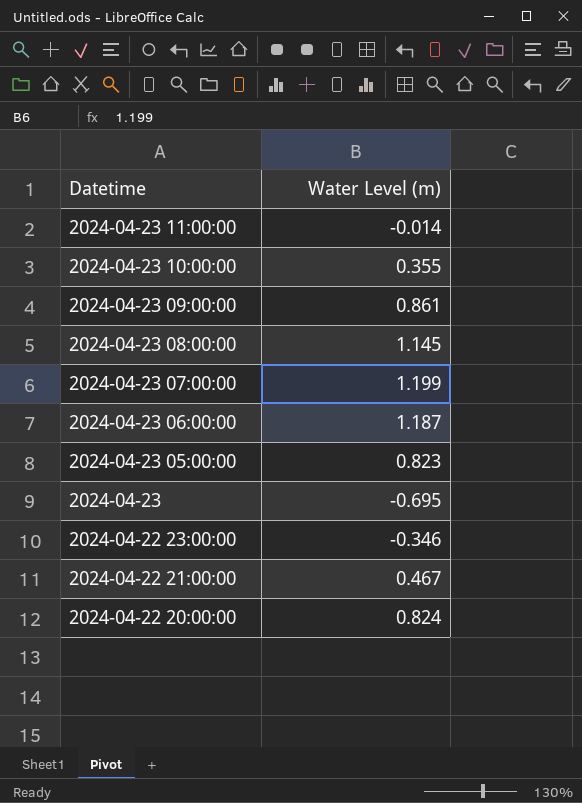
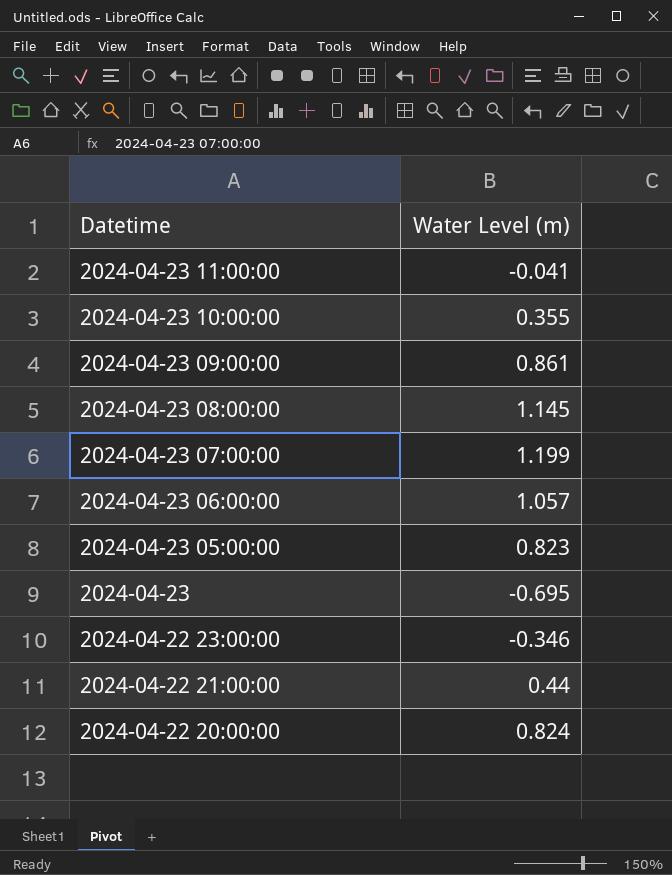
2024-04-23 11:00:00 | Water Level (m): -0.014 -> -0.041
2024-04-23 06:00:00 | Water Level (m): 1.187 -> 1.057
2024-04-22 21:00:00 | Water Level (m): 0.467 -> 0.44

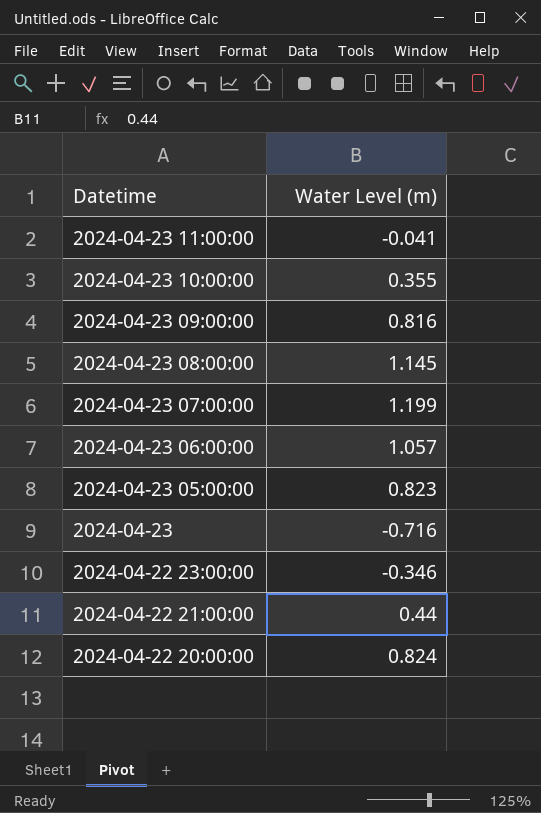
2024-04-23 09:00:00 | Water Level (m): 0.861 -> 0.816
2024-04-23 | Water Level (m): -0.695 -> -0.716

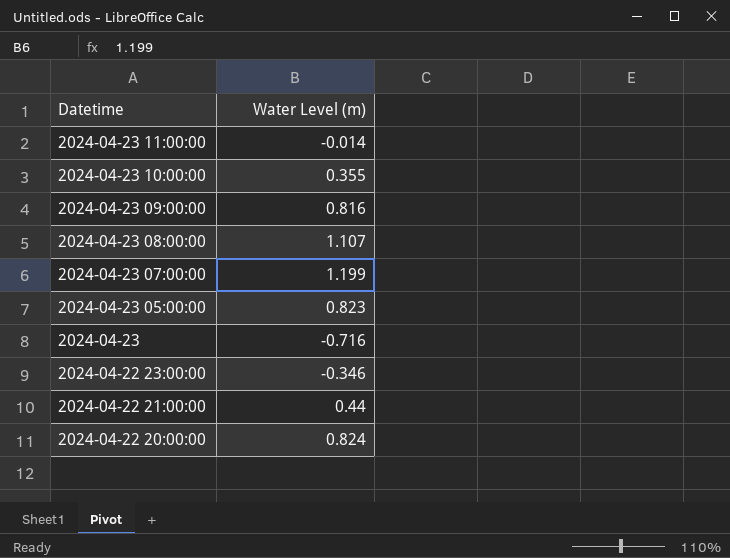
row 2024-04-23 06:00:00: 1.057 -> none
2024-04-23 11:00:00 | Water Level (m): -0.041 -> -0.014
2024-04-23 08:00:00 | Water Level (m): 1.145 -> 1.107

